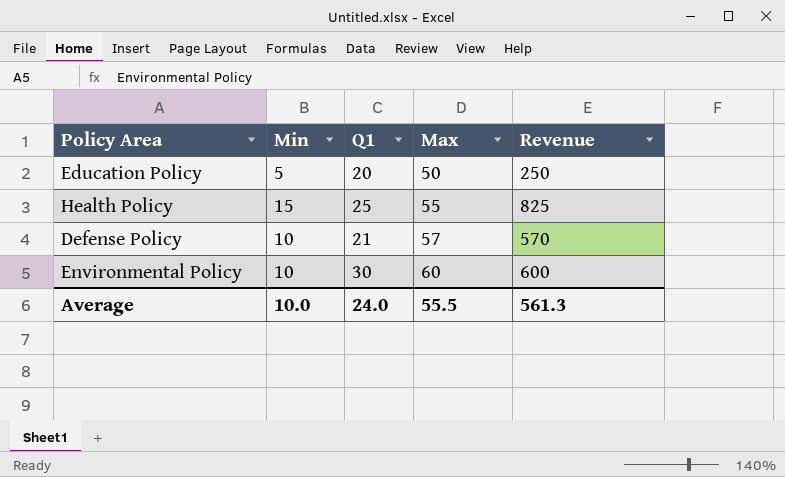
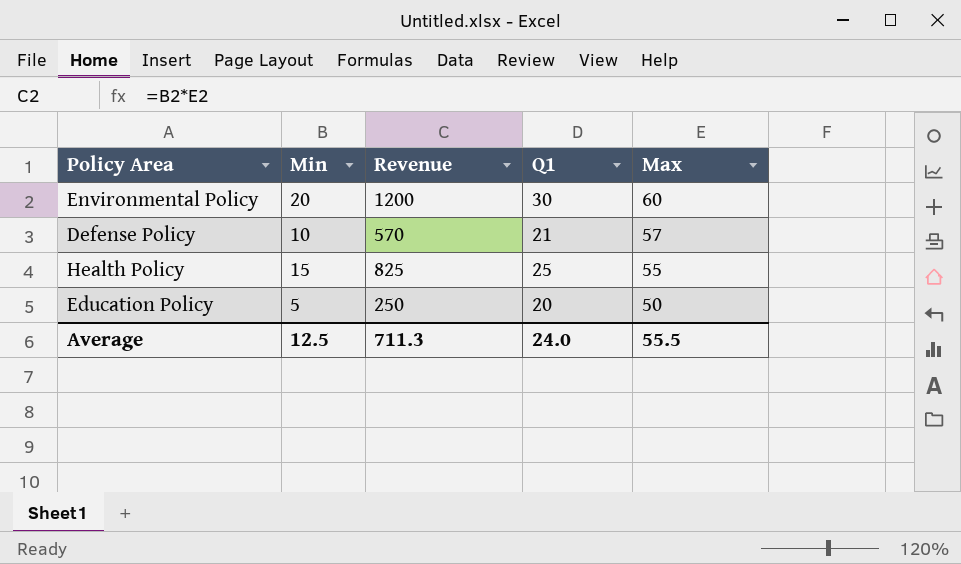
row order: Max ascending -> Max descending
column Revenue | position: 5 -> 3
Environmental Policy | Min: 10 -> 20
Environmental Policy | Revenue: 600 -> 1200
Average | Min: 10.0 -> 12.5
Average | Revenue: 561.3 -> 711.3

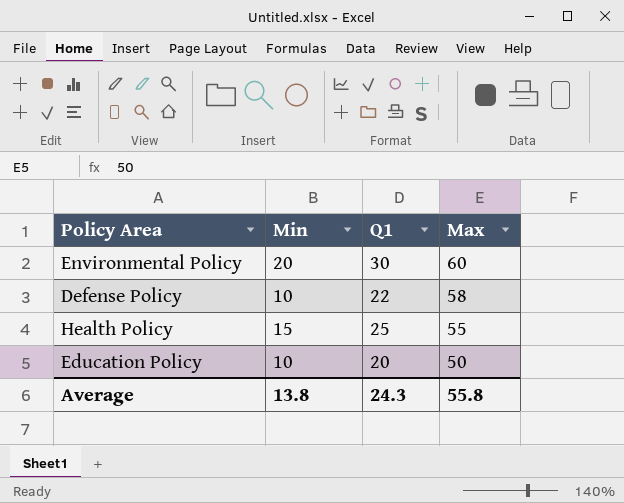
column Revenue | formula: [Min] * [Max] -> none
Defense Policy | Q1: 21 -> 22
Defense Policy | Max: 57 -> 58
Education Policy | Min: 5 -> 10
Average | Min: 12.5 -> 13.8
Average | Q1: 24.0 -> 24.3
Average | Max: 55.5 -> 55.8

